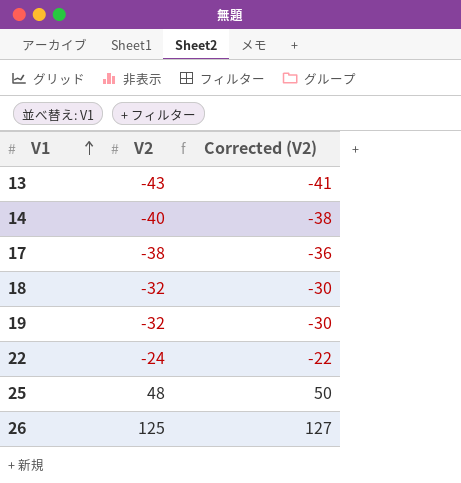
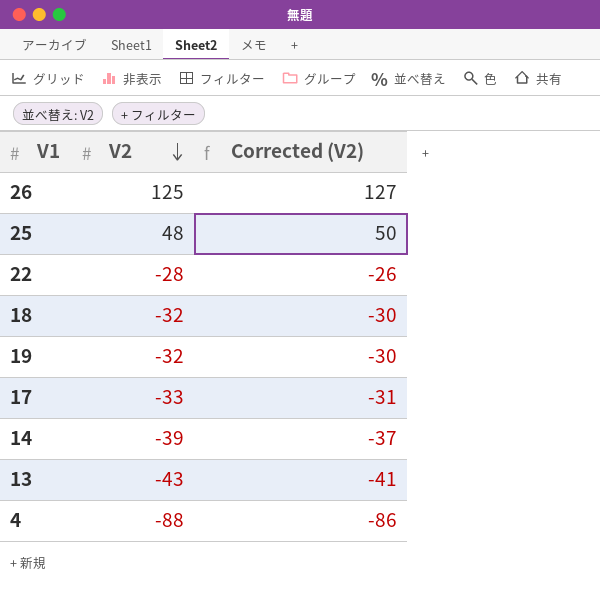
row order: V1 ascending -> V2 descending
22 | V2: -24 -> -28
22 | Corrected (V2): -22 -> -26
17 | V2: -38 -> -33
17 | Corrected (V2): -36 -> -31
14 | V2: -40 -> -39
14 | Corrected (V2): -38 -> -37
row 4: none -> -88 | -86

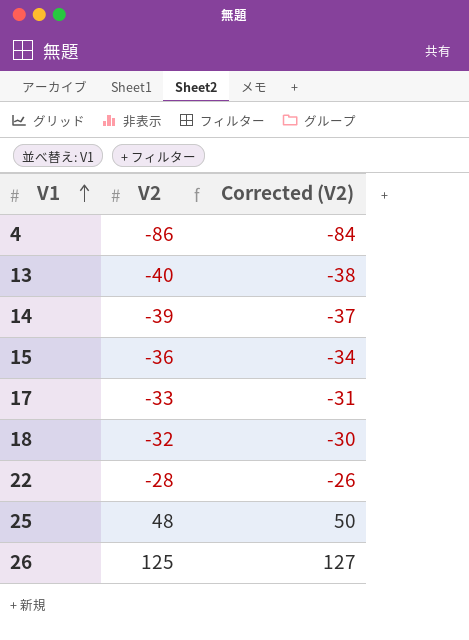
row order: V2 descending -> V1 ascending
row 19: -32 | -30 -> none
4 | V2: -88 -> -86
4 | Corrected (V2): -86 -> -84
13 | V2: -43 -> -40
13 | Corrected (V2): -41 -> -38
row 15: none -> -36 | -34

